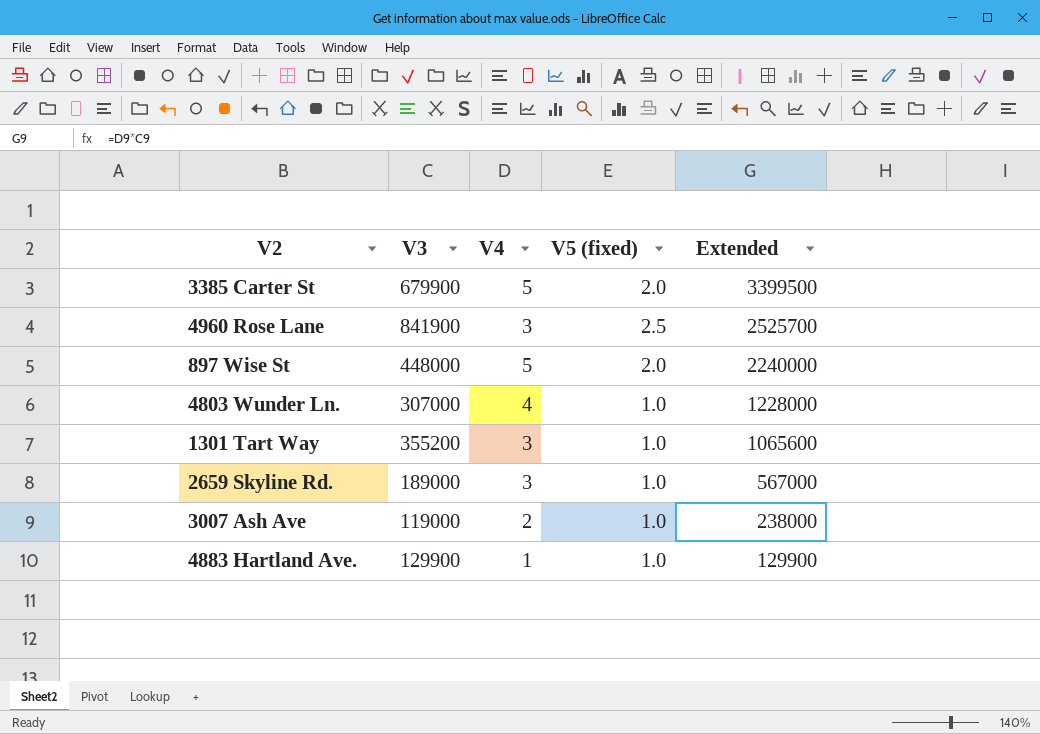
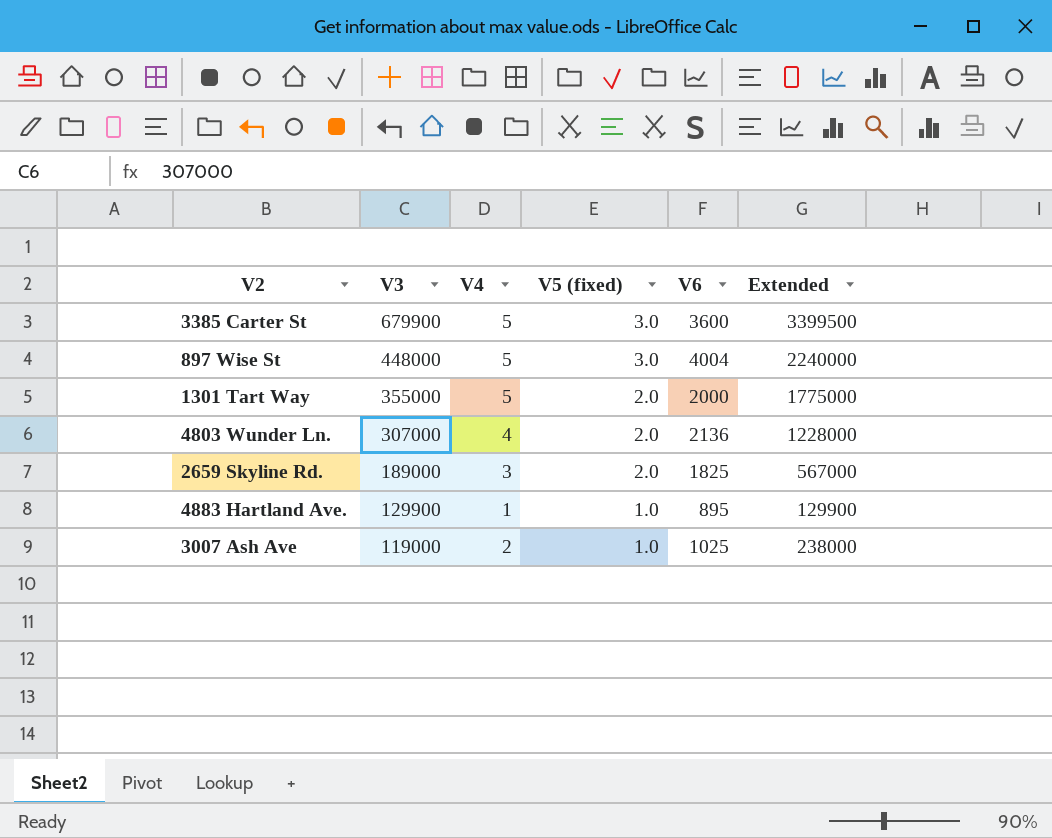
row order: Extended descending -> V3 descending
column V6 | position: none -> 5
row 4960 Rose Lane: 841900 | 3 | 2.5 | 2525700 -> none
3385 Carter St | V5 (fixed): 2.0 -> 3.0
897 Wise St | V5 (fixed): 2.0 -> 3.0
1301 Tart Way | V3: 355200 -> 355000
1301 Tart Way | V4: 3 -> 5
1301 Tart Way | V5 (fixed): 1.0 -> 2.0
1301 Tart Way | Extended: 1065600 -> 1775000
4803 Wunder Ln. | V5 (fixed): 1.0 -> 2.0
2659 Skyline Rd. | V5 (fixed): 1.0 -> 2.0

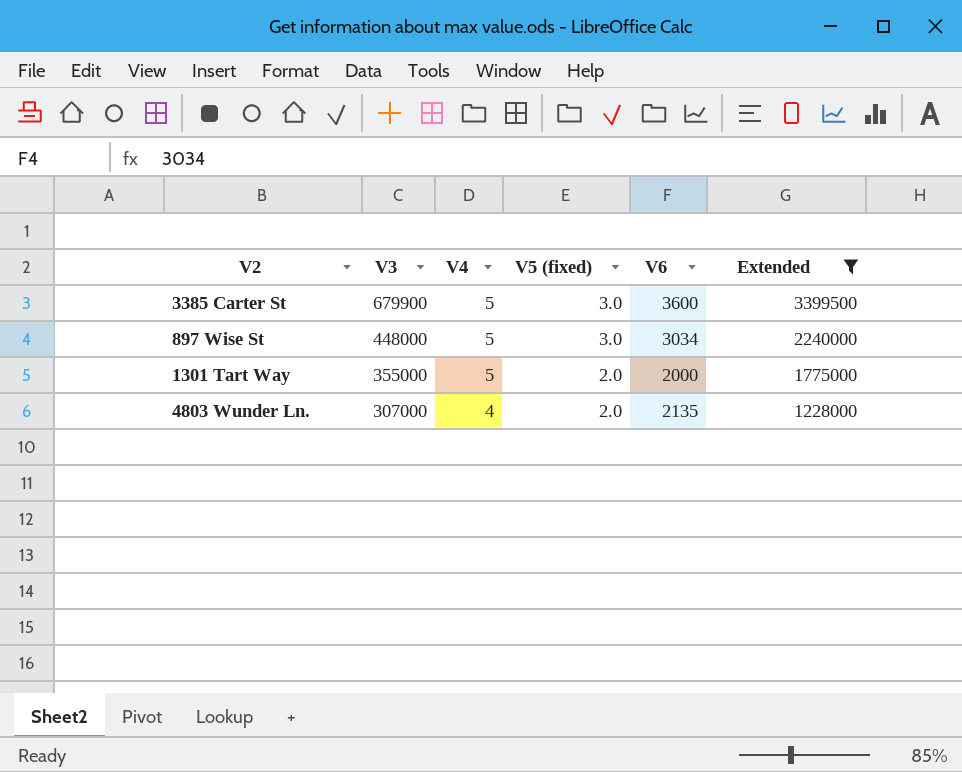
filter: none -> Extended >= 1228000
897 Wise St | V6: 4004 -> 3034
4803 Wunder Ln. | V6: 2136 -> 2135

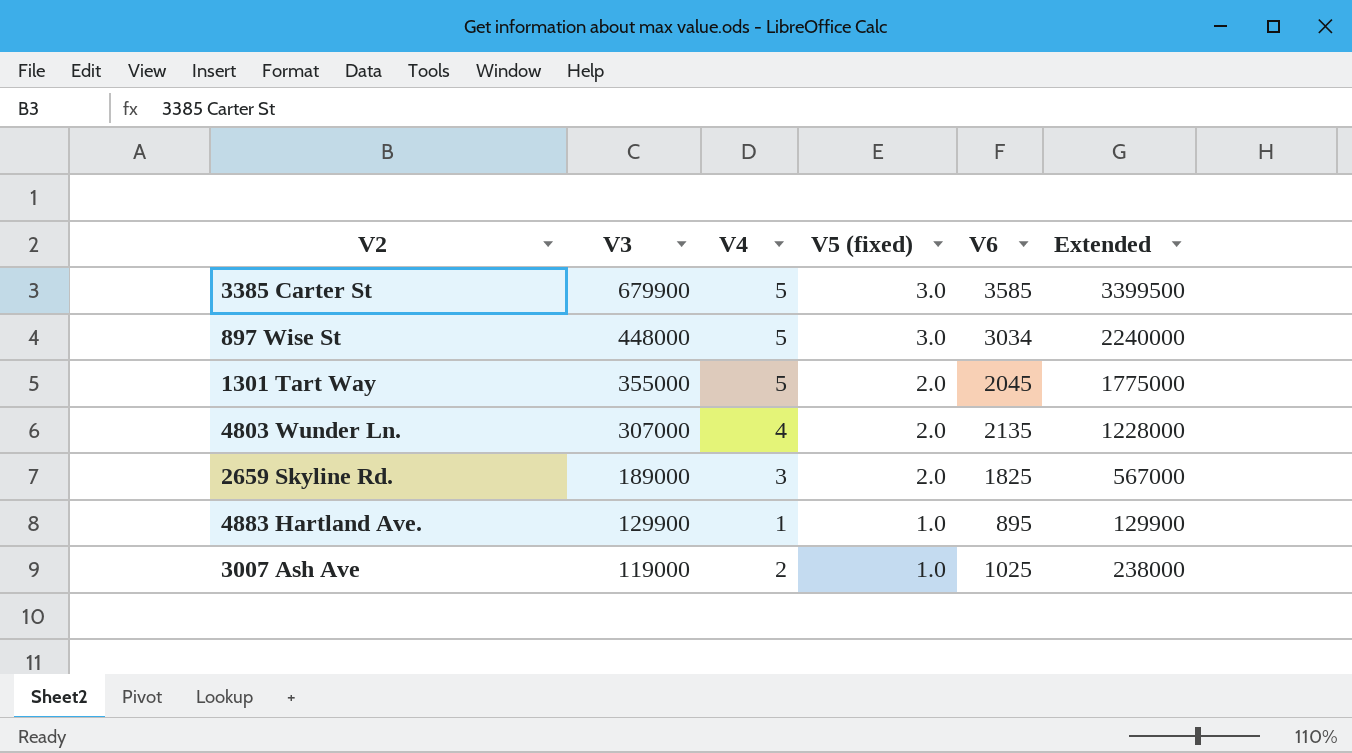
filter: Extended >= 1228000 -> none
3385 Carter St | V6: 3600 -> 3585
1301 Tart Way | V6: 2000 -> 2045

